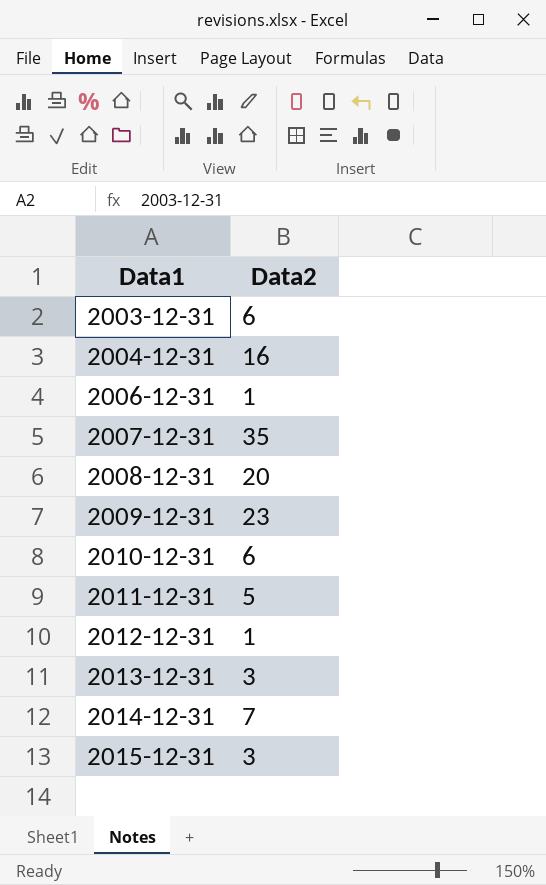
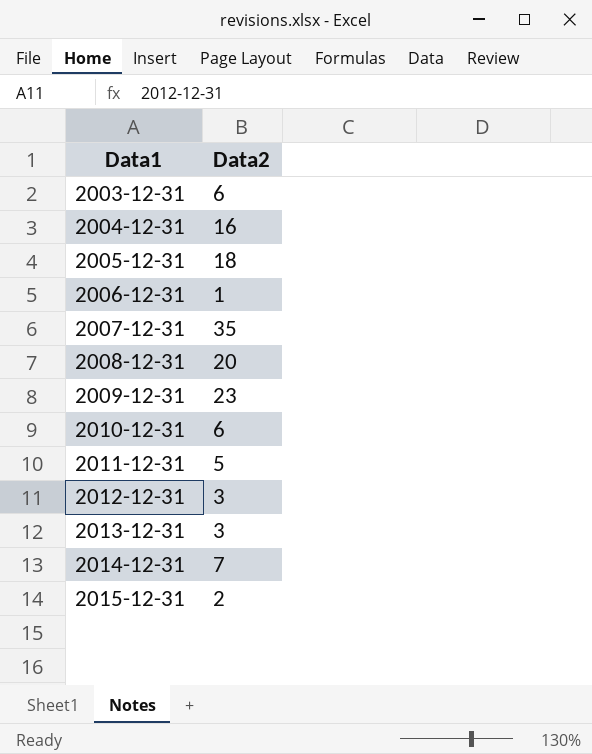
row 2005-12-31: none -> 18
2012-12-31 | Data2: 1 -> 3
2015-12-31 | Data2: 3 -> 2

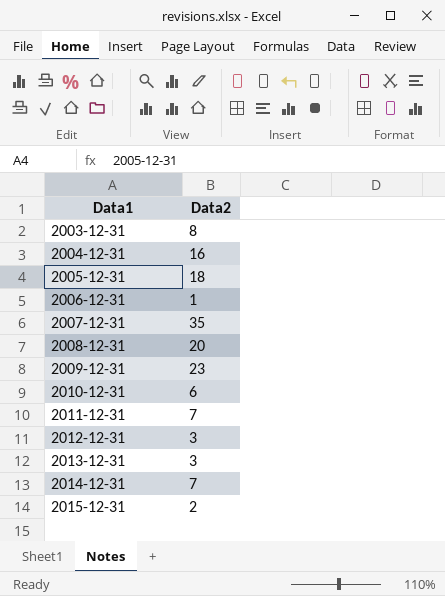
2003-12-31 | Data2: 6 -> 8
2011-12-31 | Data2: 5 -> 7

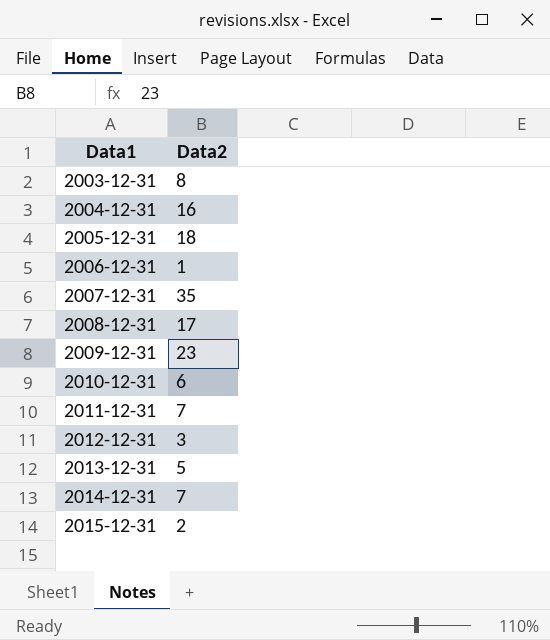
2008-12-31 | Data2: 20 -> 17
2013-12-31 | Data2: 3 -> 5

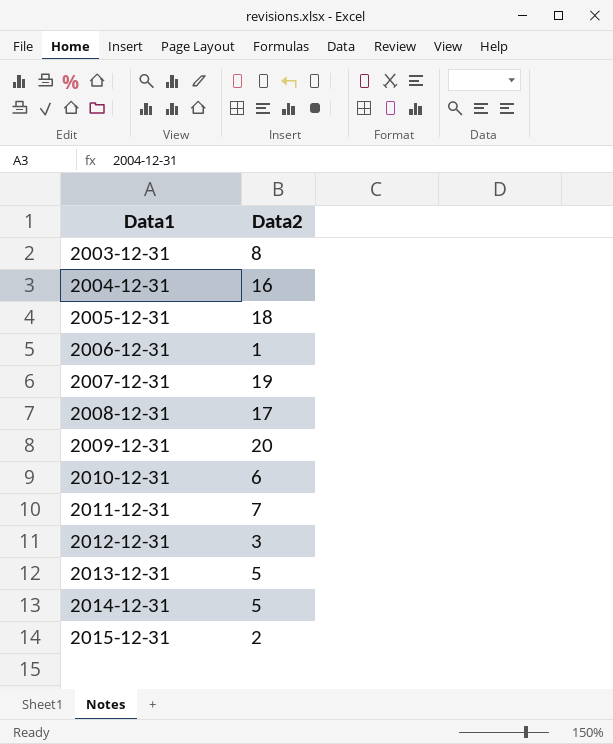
2007-12-31 | Data2: 35 -> 19
2009-12-31 | Data2: 23 -> 20
2014-12-31 | Data2: 7 -> 5

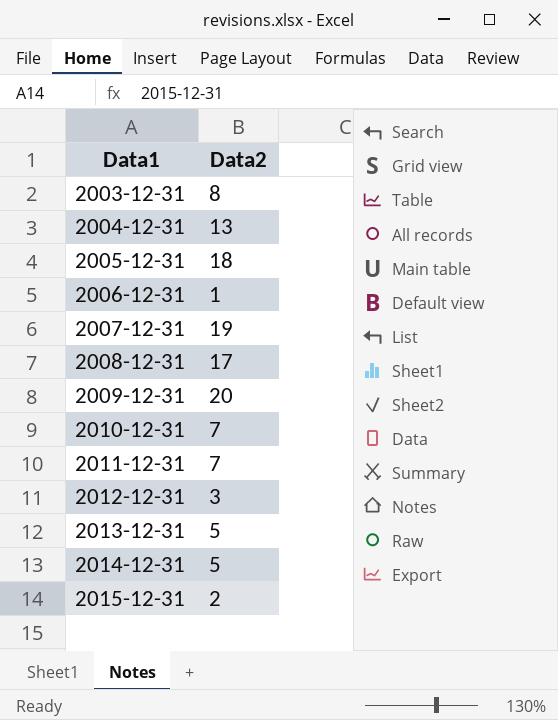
2004-12-31 | Data2: 16 -> 13
2010-12-31 | Data2: 6 -> 7

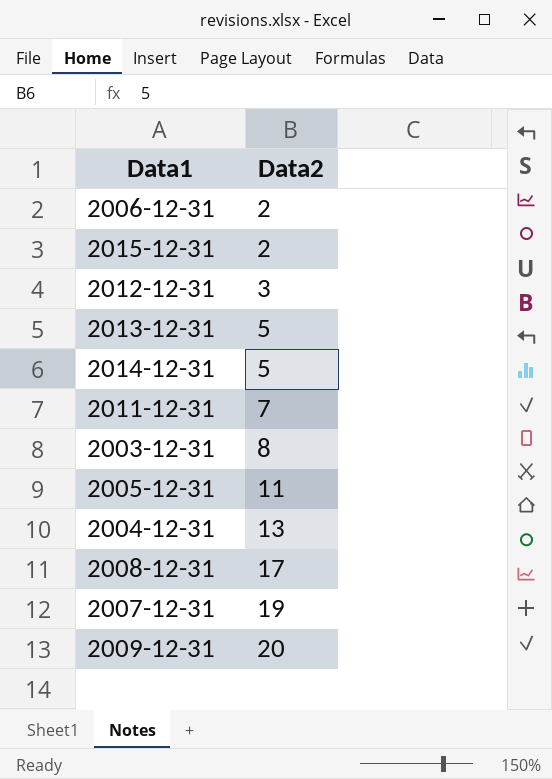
row order: Data1 ascending -> Data2 ascending
row 2010-12-31: 7 -> none
2006-12-31 | Data2: 1 -> 2
2005-12-31 | Data2: 18 -> 11

